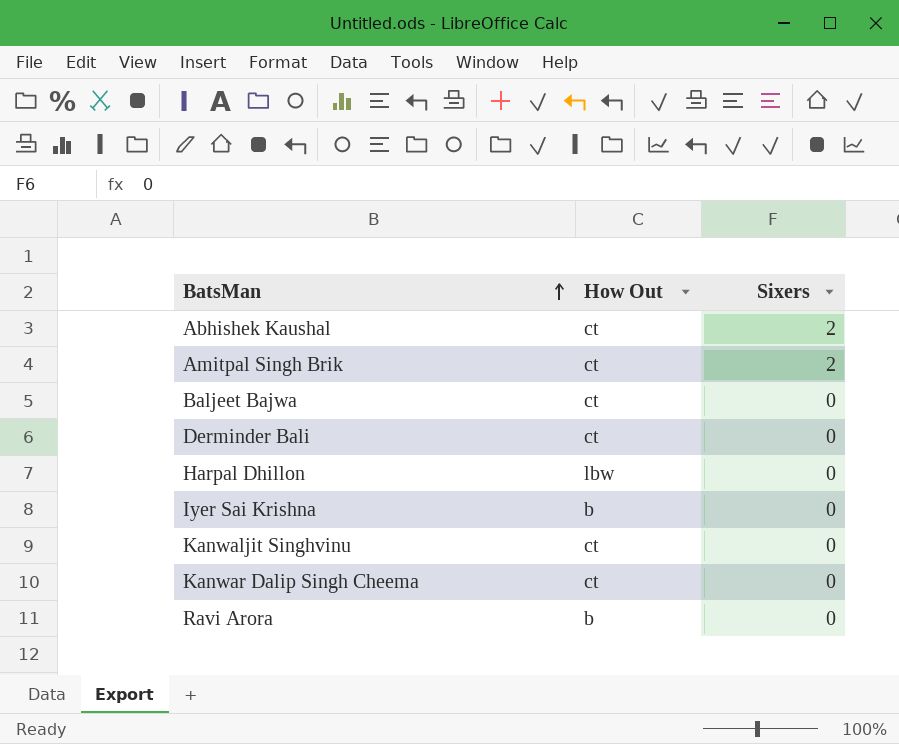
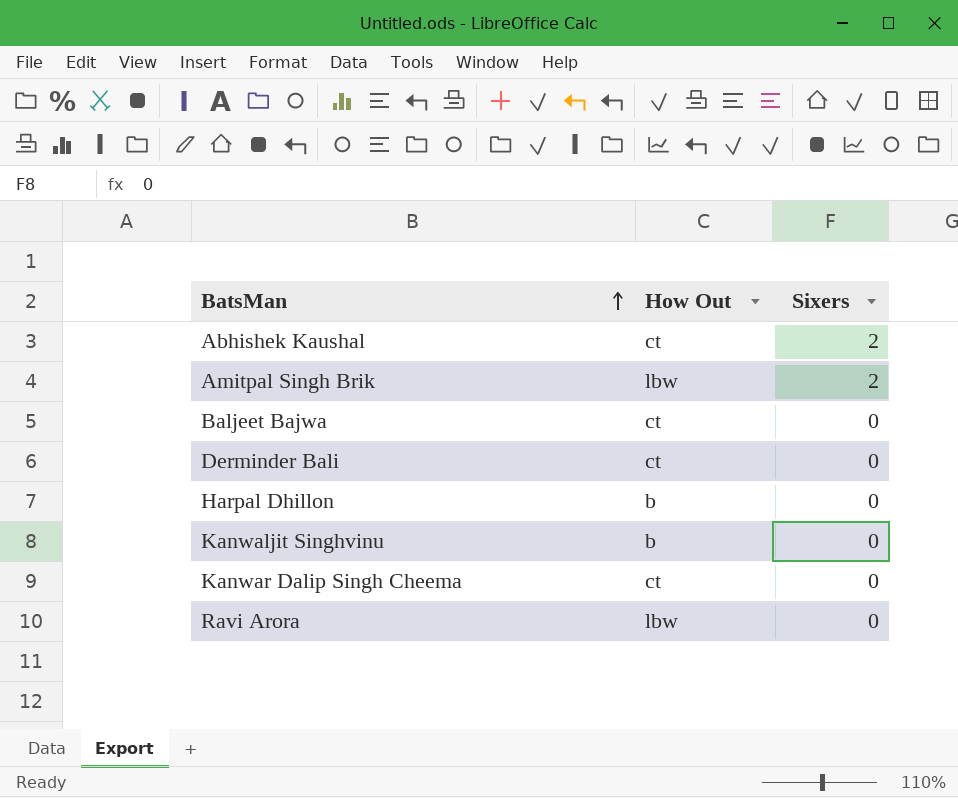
row Iyer Sai Krishna: b | 0 -> none
Amitpal Singh Brik | How Out: ct -> lbw
Harpal Dhillon | How Out: lbw -> b
Kanwaljit Singhvinu | How Out: ct -> b
Ravi Arora | How Out: b -> lbw

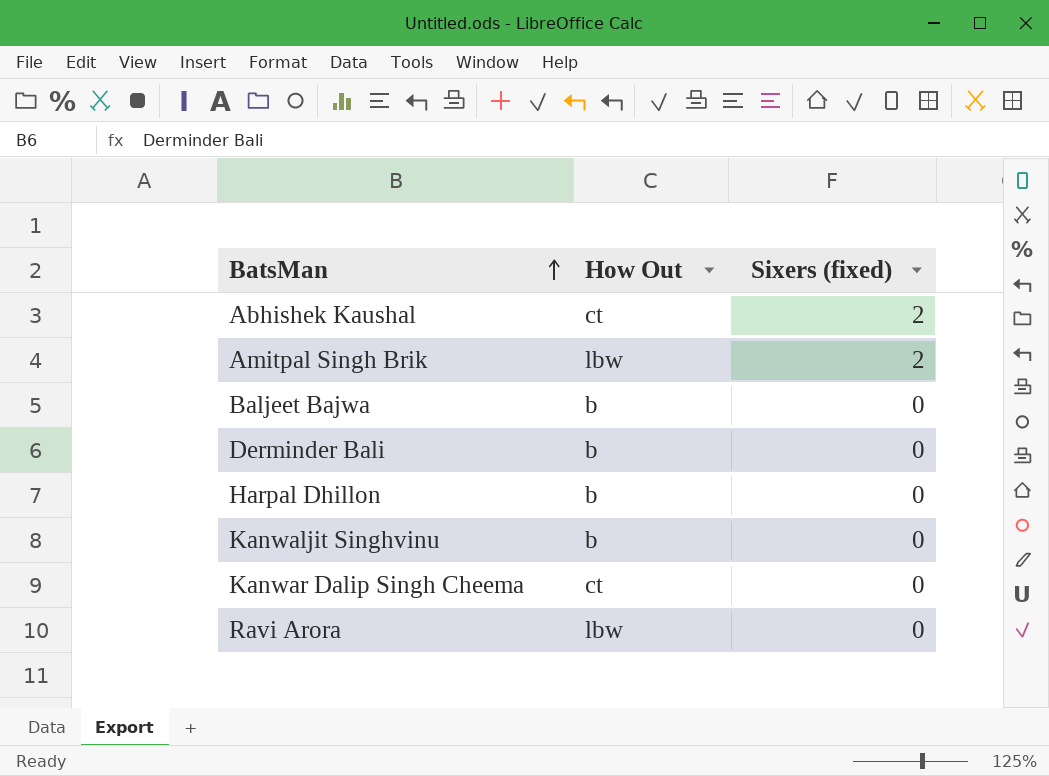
column name: Sixers -> Sixers (fixed)
Baljeet Bajwa | How Out: ct -> b
Derminder Bali | How Out: ct -> b

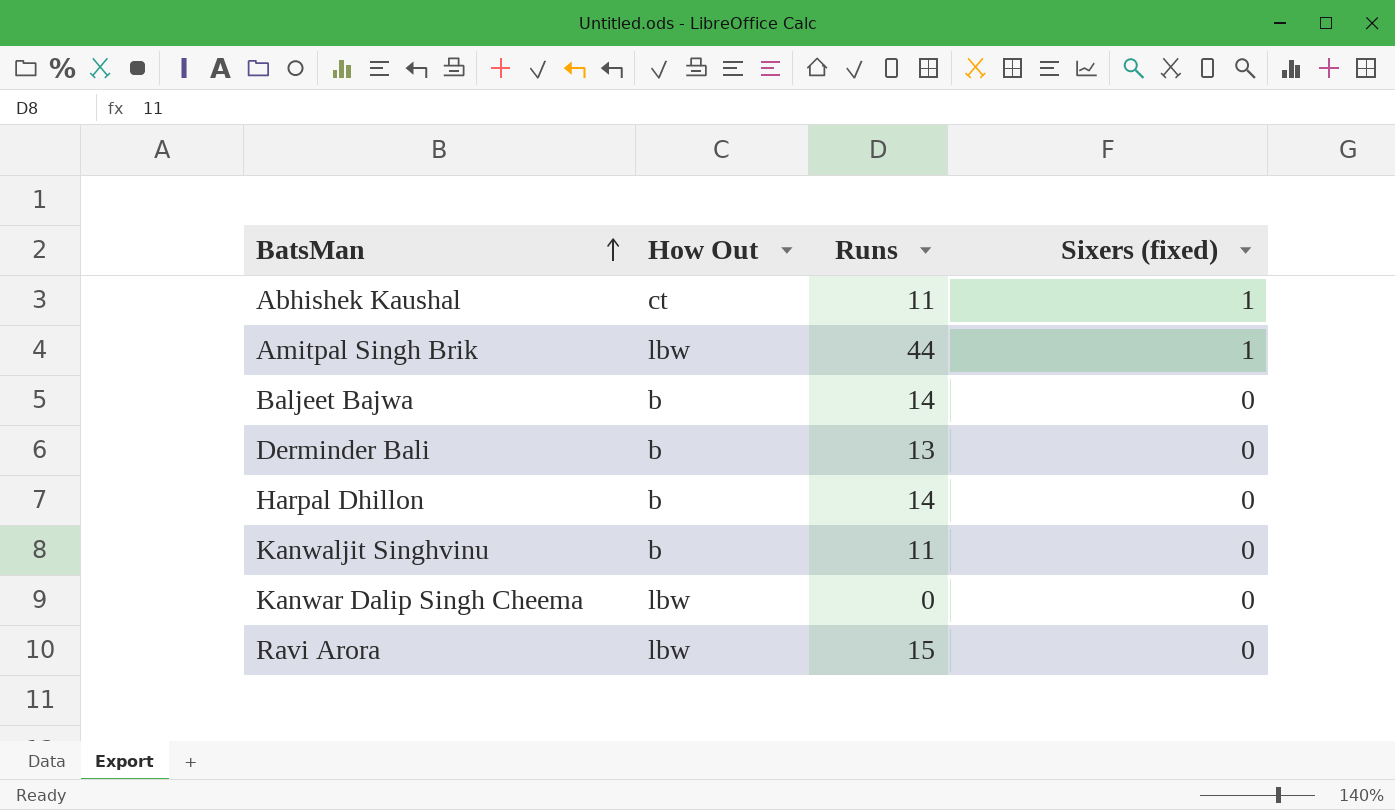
column Runs | position: none -> 3
Abhishek Kaushal | Sixers (fixed): 2 -> 1
Amitpal Singh Brik | Sixers (fixed): 2 -> 1
Kanwar Dalip Singh Cheema | How Out: ct -> lbw

